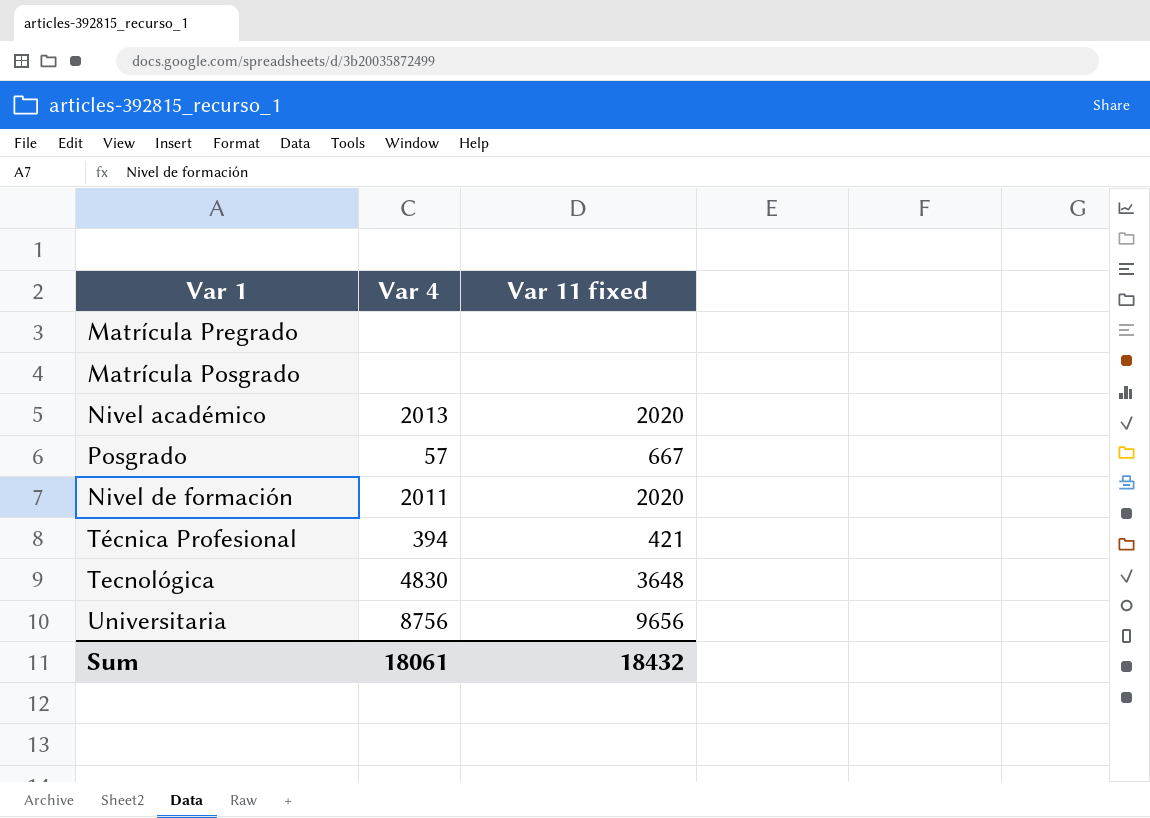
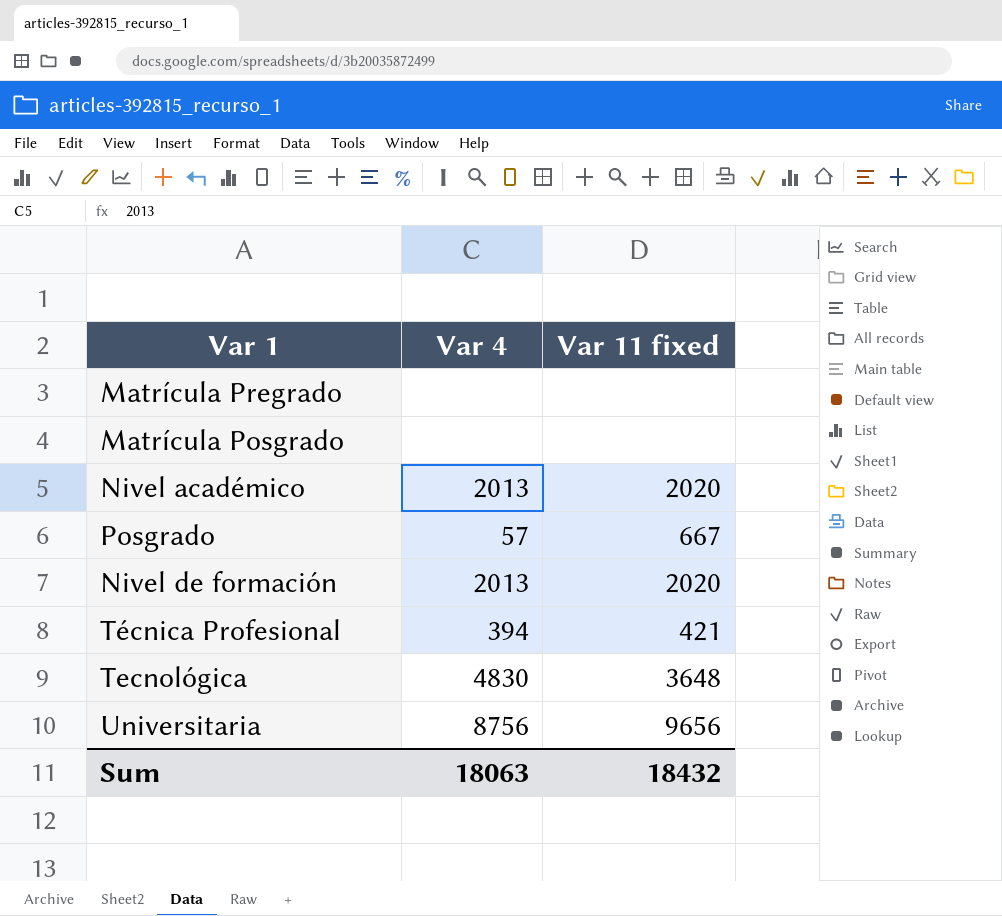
Nivel de formación | Var 4: 2011 -> 2013
Sum | Var 4: 18061 -> 18063

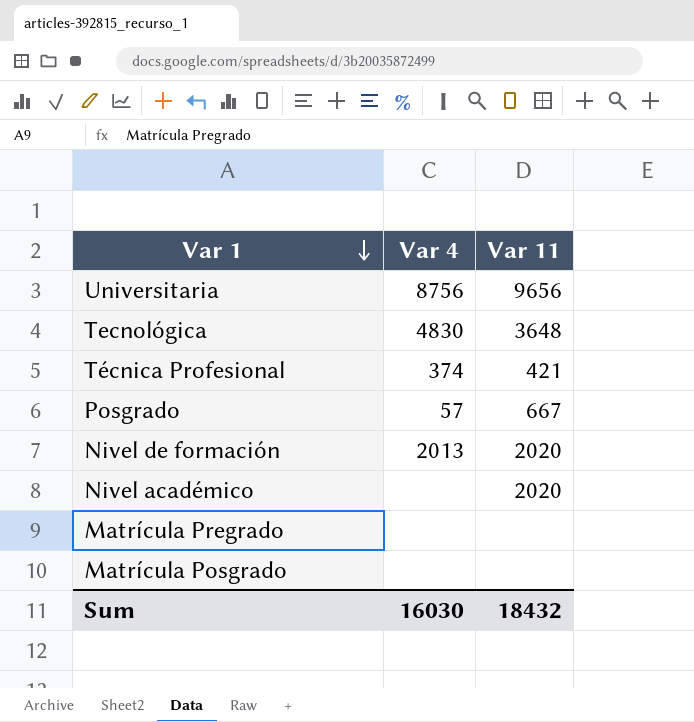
row order: none -> Var 1 descending
column name: Var 11 fixed -> Var 11
Técnica Profesional | Var 4: 394 -> 374
Nivel académico | Var 4: 2013 -> none
Sum | Var 4: 18063 -> 16030

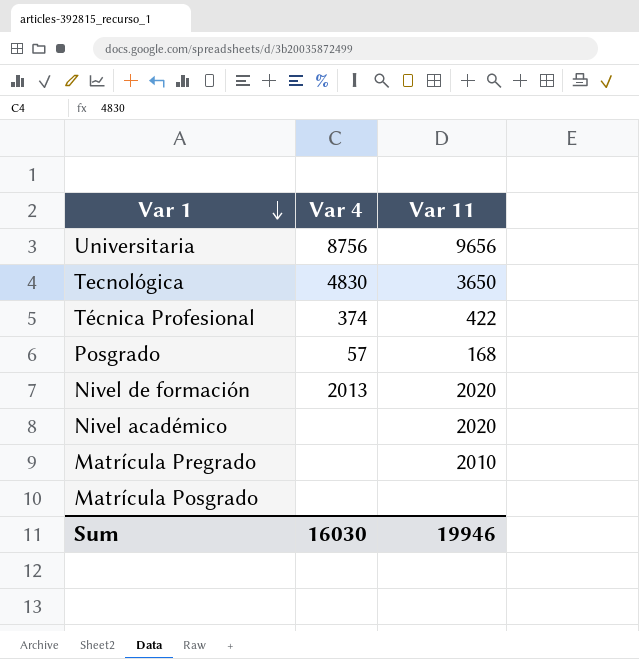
Tecnológica | Var 11: 3648 -> 3650
Técnica Profesional | Var 11: 421 -> 422
Posgrado | Var 11: 667 -> 168
Matrícula Pregrado | Var 11: none -> 2010
Sum | Var 11: 18432 -> 19946

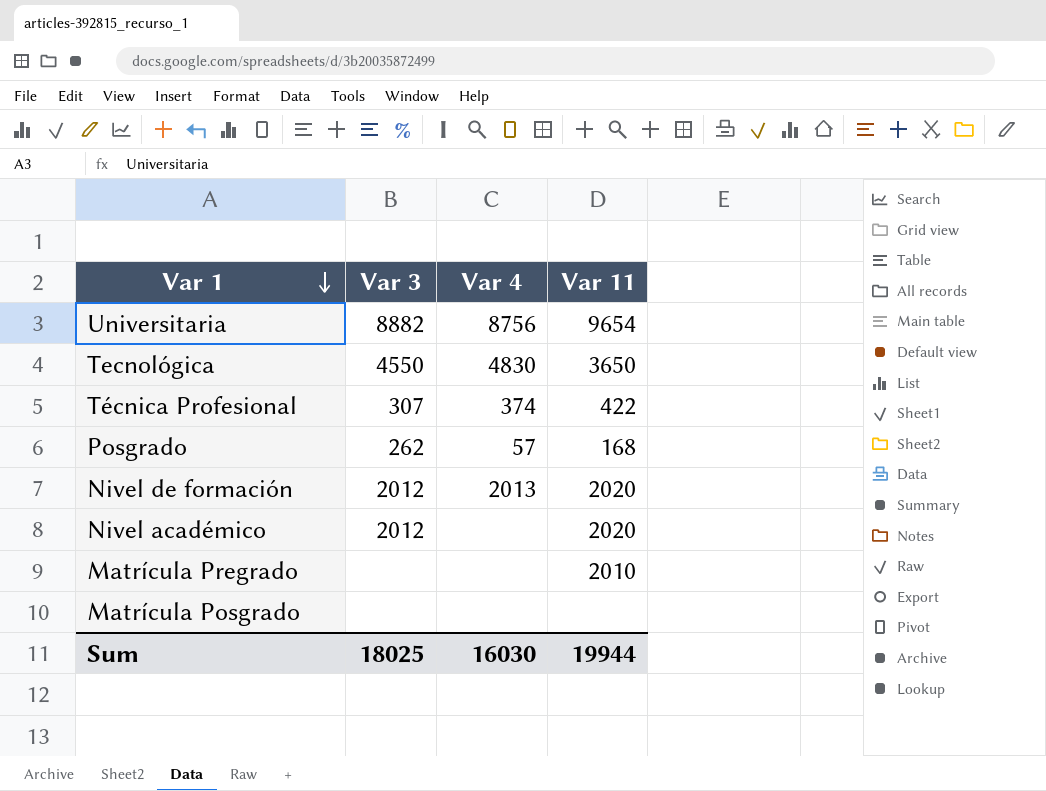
column Var 3 | position: none -> 2
Universitaria | Var 11: 9656 -> 9654
Sum | Var 11: 19946 -> 19944

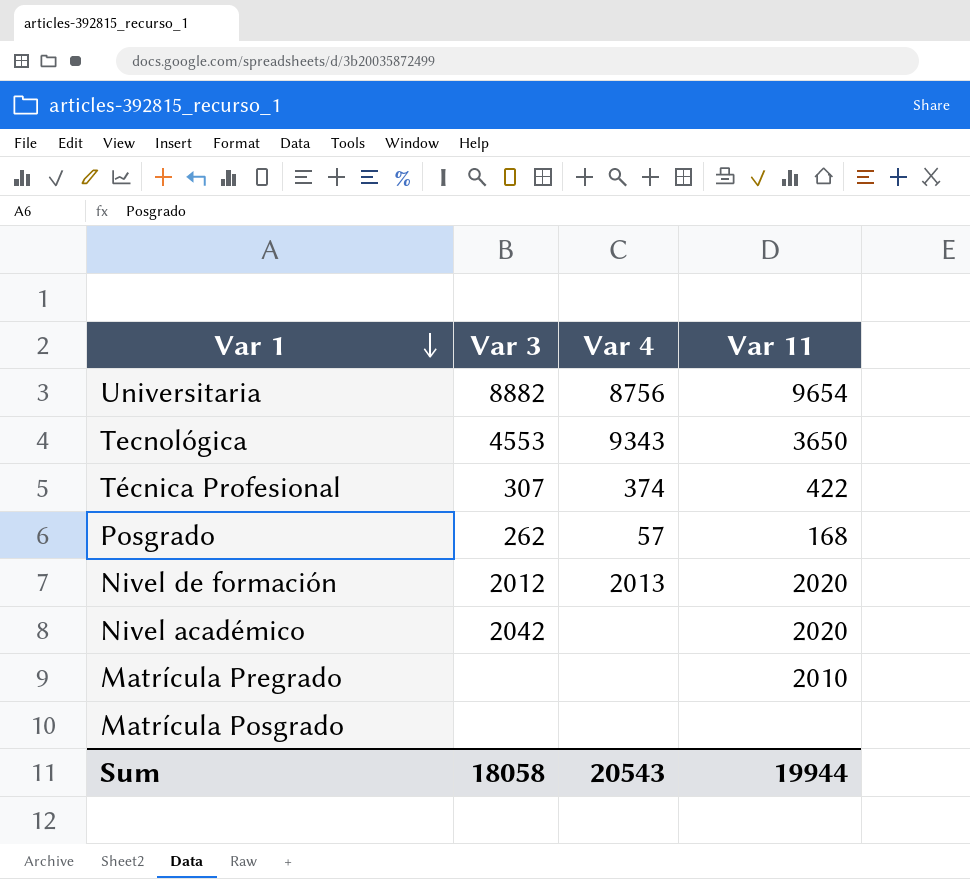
Tecnológica | Var 3: 4550 -> 4553
Tecnológica | Var 4: 4830 -> 9343
Nivel académico | Var 3: 2012 -> 2042
Sum | Var 3: 18025 -> 18058
Sum | Var 4: 16030 -> 20543

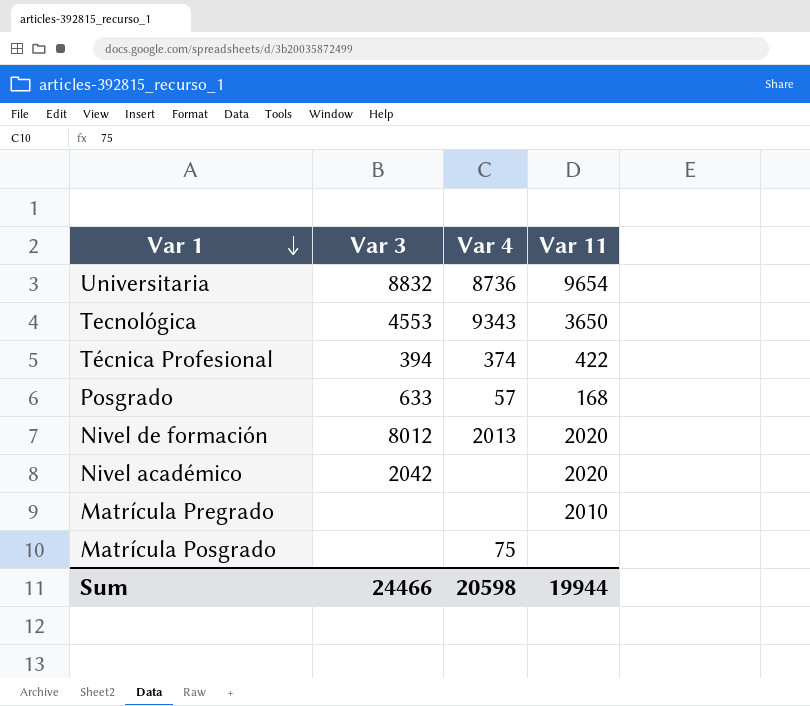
Universitaria | Var 3: 8882 -> 8832
Universitaria | Var 4: 8756 -> 8736
Técnica Profesional | Var 3: 307 -> 394
Posgrado | Var 3: 262 -> 633
Nivel de formación | Var 3: 2012 -> 8012
Matrícula Posgrado | Var 4: none -> 75
Sum | Var 3: 18058 -> 24466
Sum | Var 4: 20543 -> 20598

